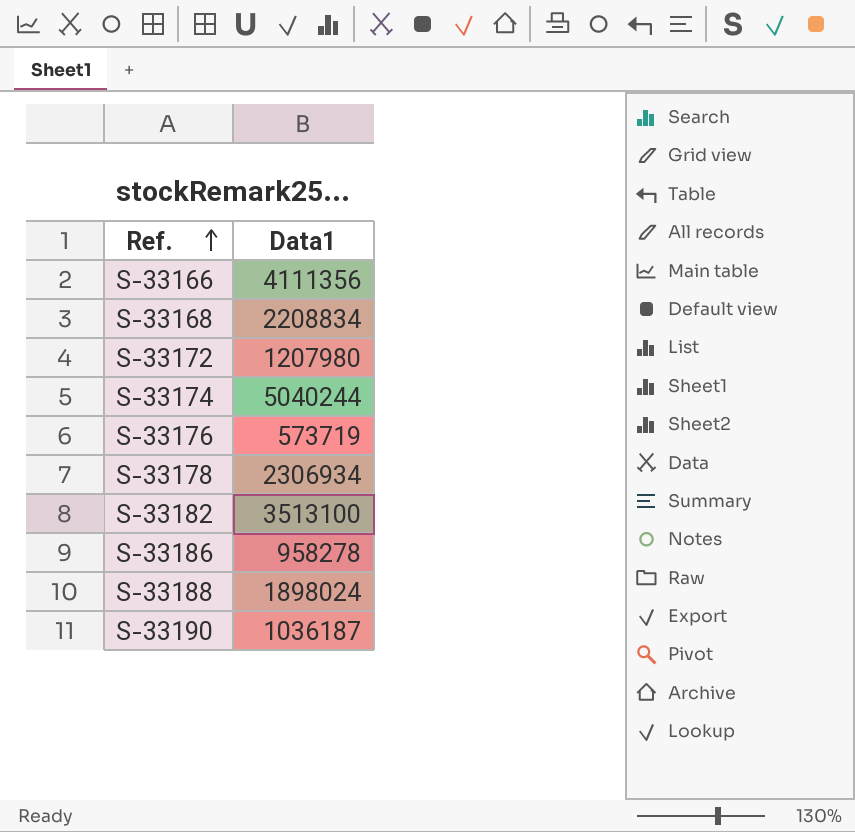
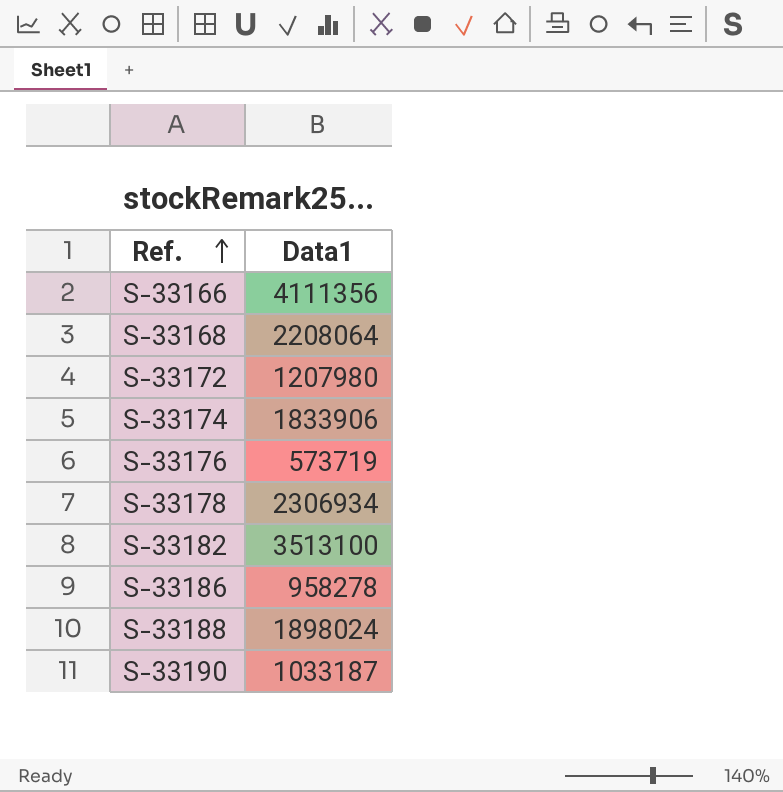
S-33168 | Data1: 2208834 -> 2208064
S-33174 | Data1: 5040244 -> 1833906
S-33190 | Data1: 1036187 -> 1033187

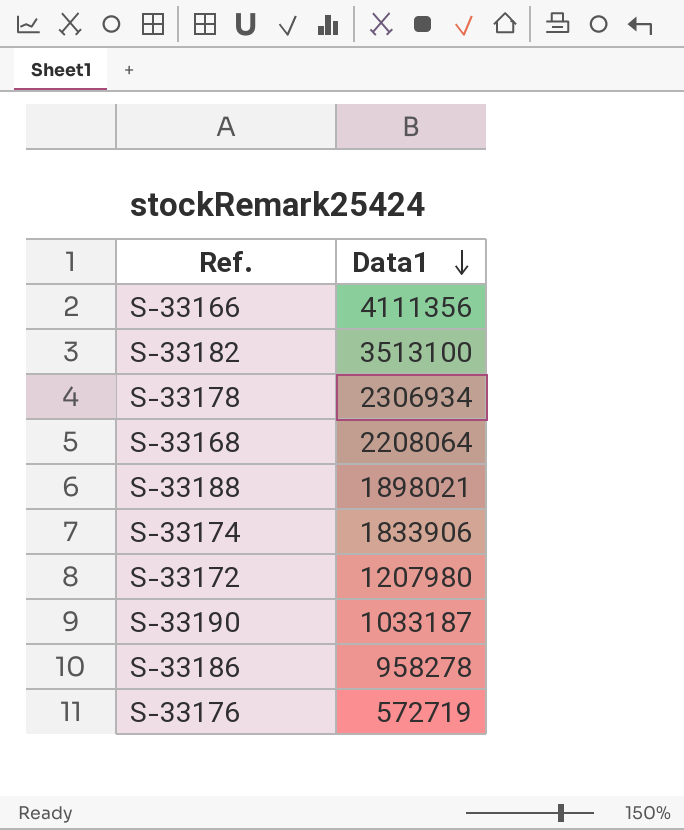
row order: Ref. ascending -> Data1 descending
S-33188 | Data1: 1898024 -> 1898021
S-33176 | Data1: 573719 -> 572719

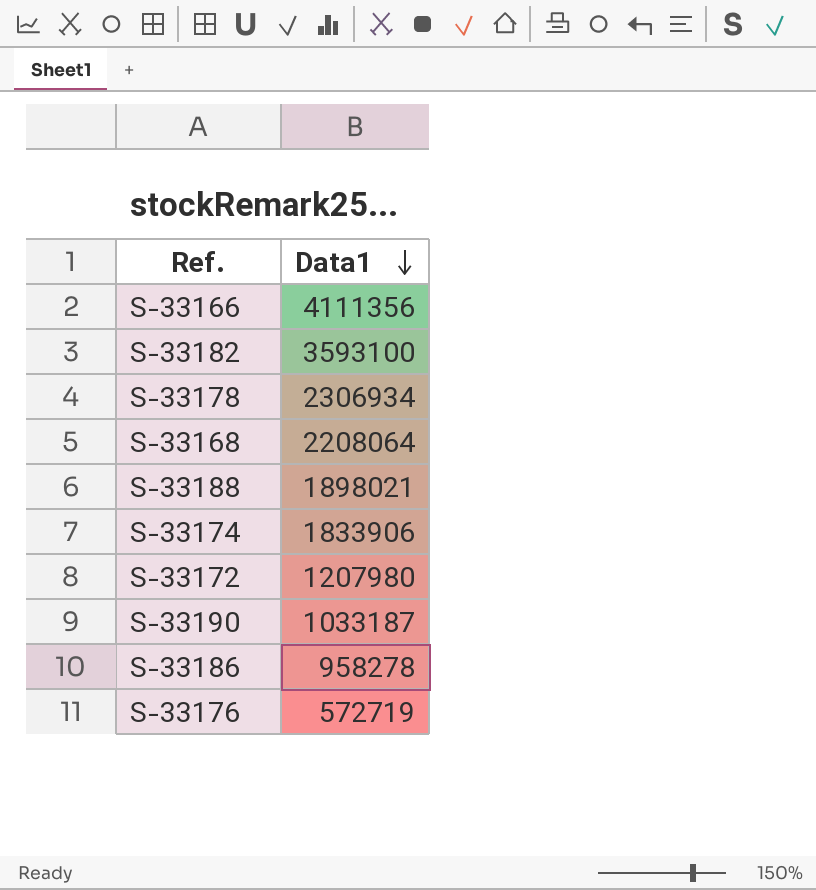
S-33182 | Data1: 3513100 -> 3593100

